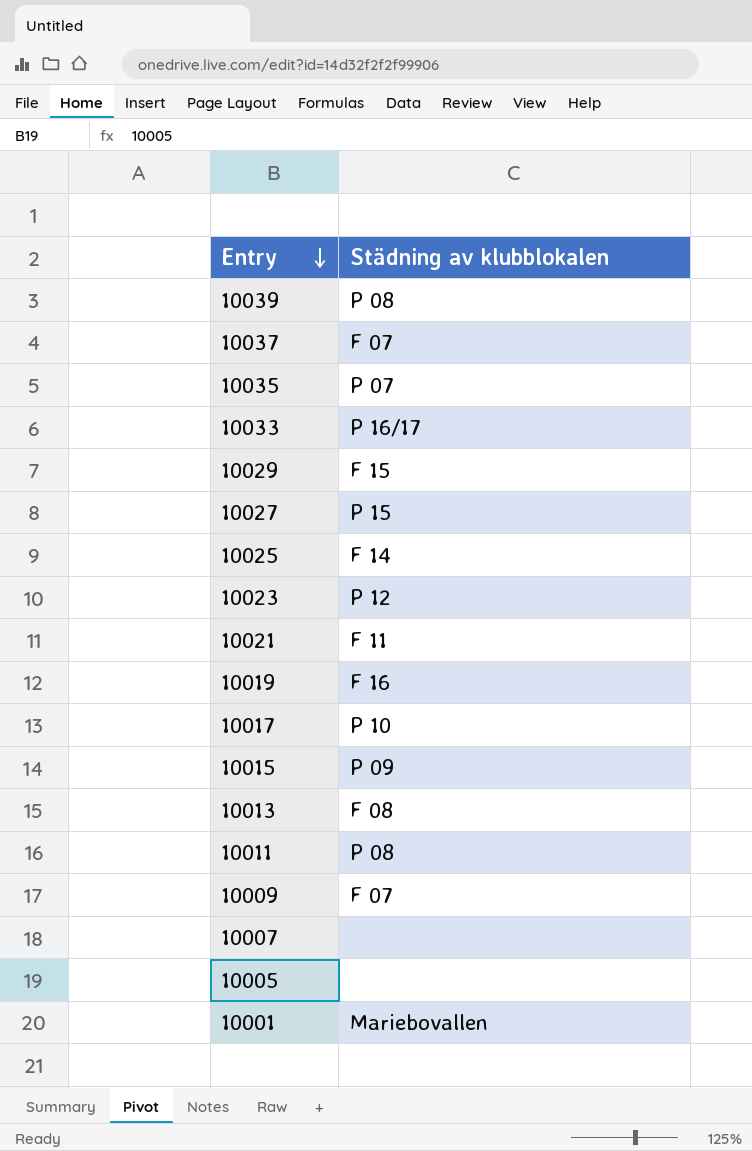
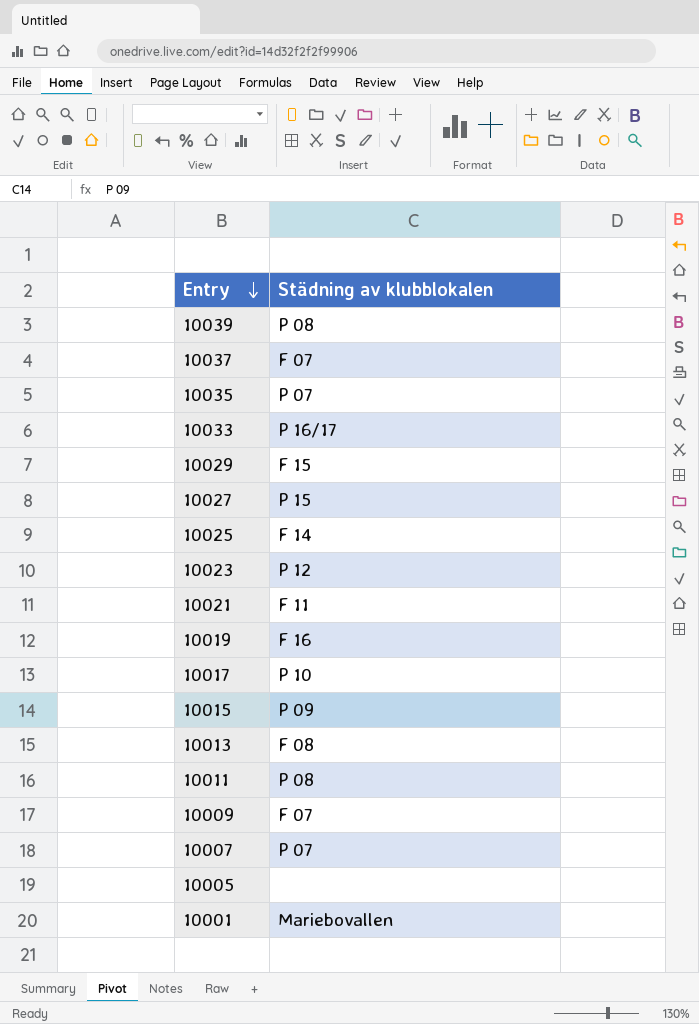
10007 | Städning av klubblokalen: none -> P 07

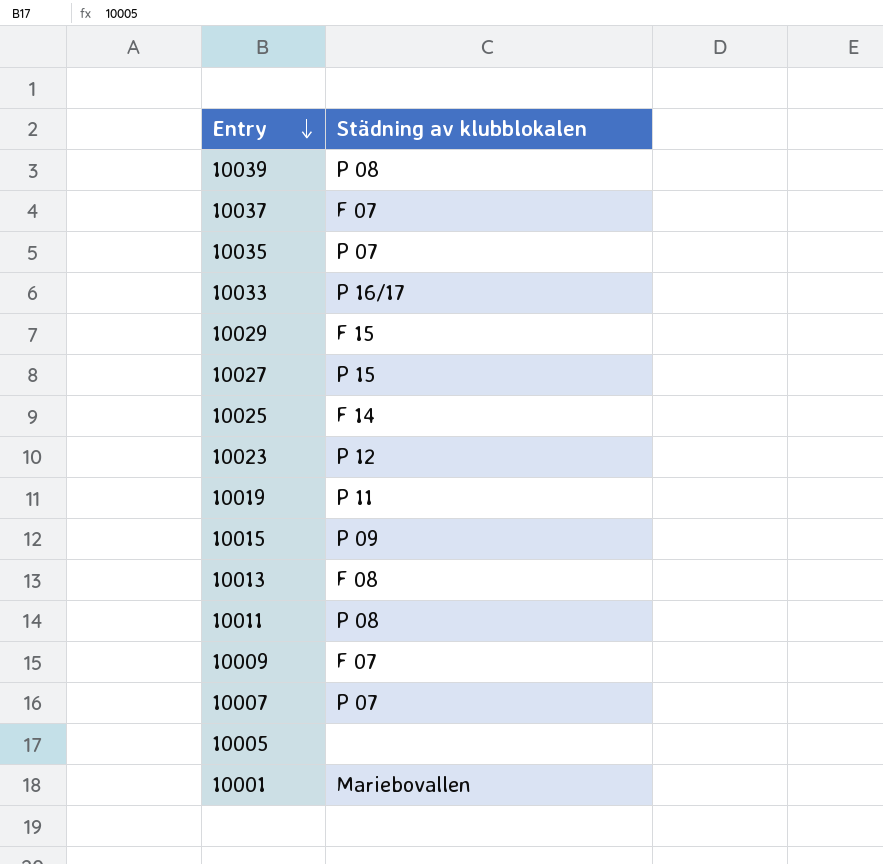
row 10021: F 11 -> none
row 10017: P 10 -> none
10019 | Städning av klubblokalen: F 16 -> P 11

